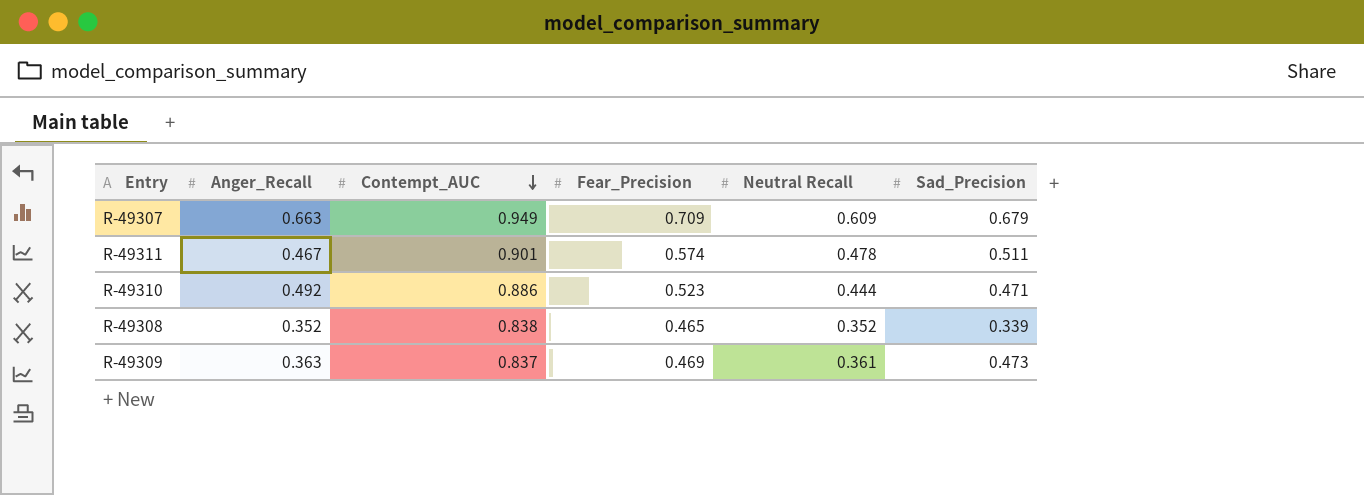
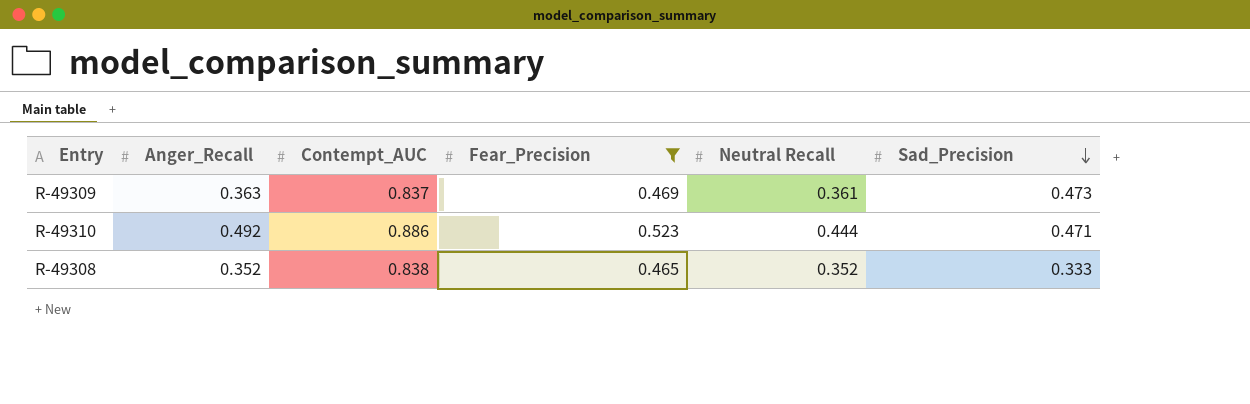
filter: none -> Fear_Precision <= 0.523
row order: Contempt_AUC descending -> Sad_Precision descending
R-49308 | Sad_Precision: 0.339 -> 0.333

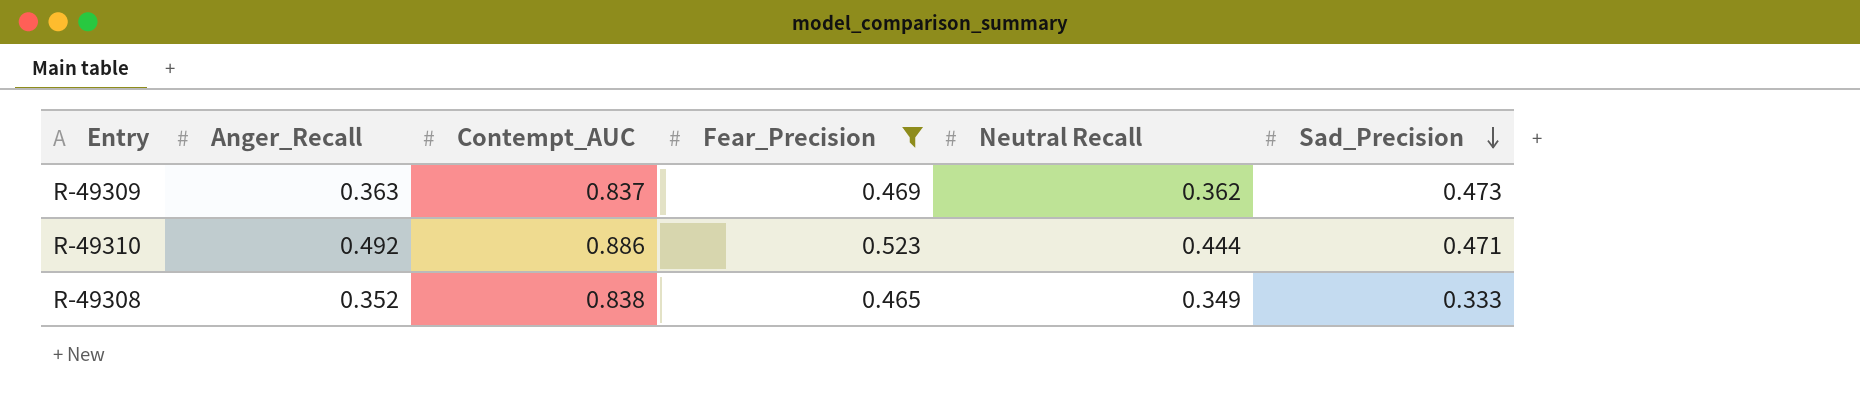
R-49309 | Neutral Recall: 0.361 -> 0.362
R-49308 | Neutral Recall: 0.352 -> 0.349

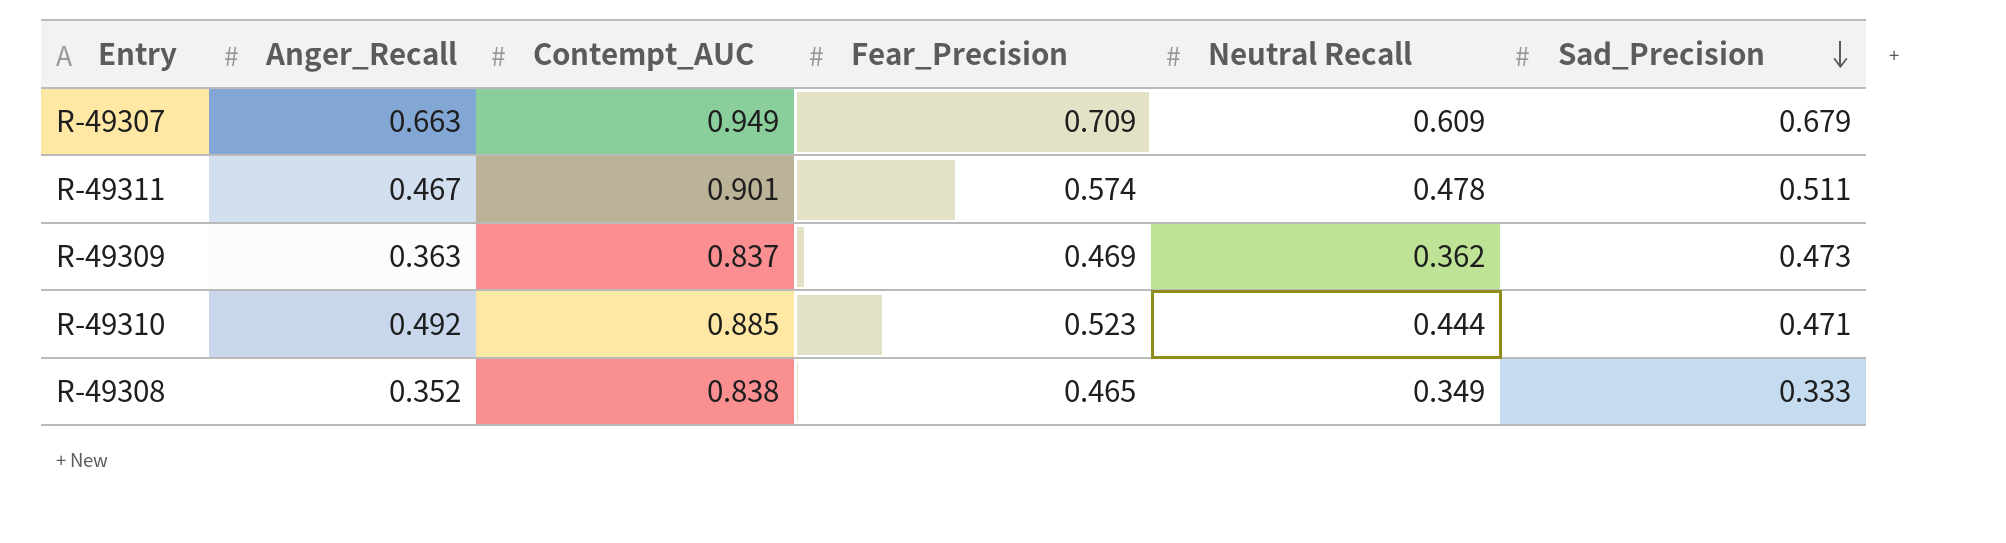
filter: Fear_Precision <= 0.523 -> none
R-49310 | Contempt_AUC: 0.886 -> 0.885

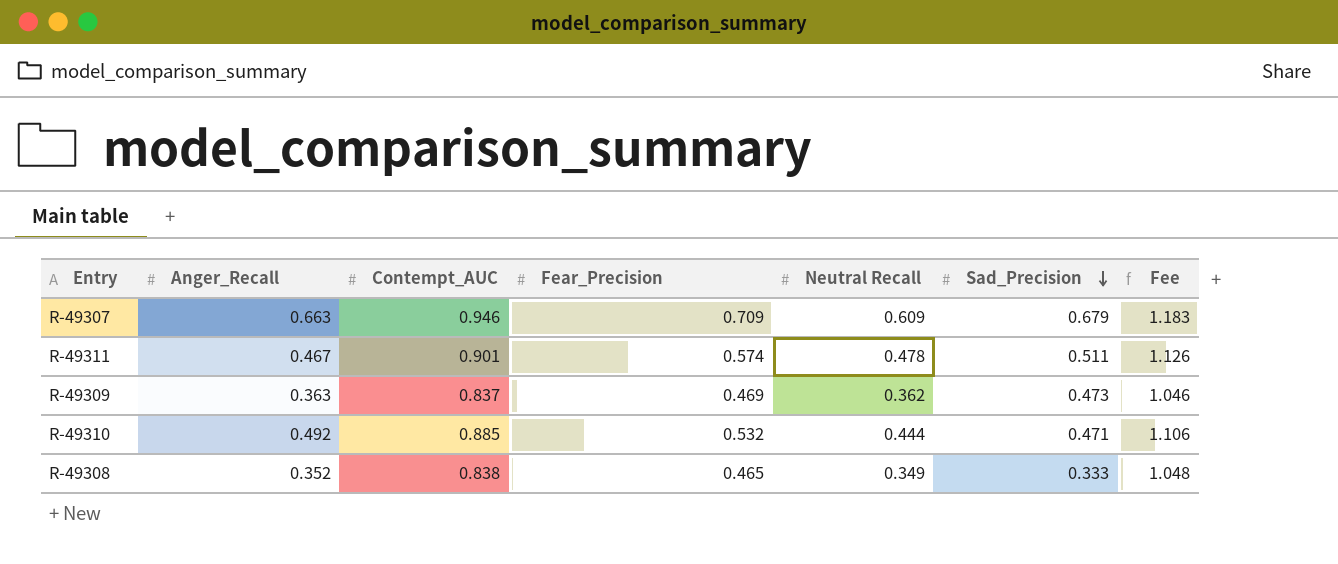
column Fee | formula: none -> [Contempt_AUC] * 1.25
R-49307 | Contempt_AUC: 0.949 -> 0.946
R-49310 | Fear_Precision: 0.523 -> 0.532

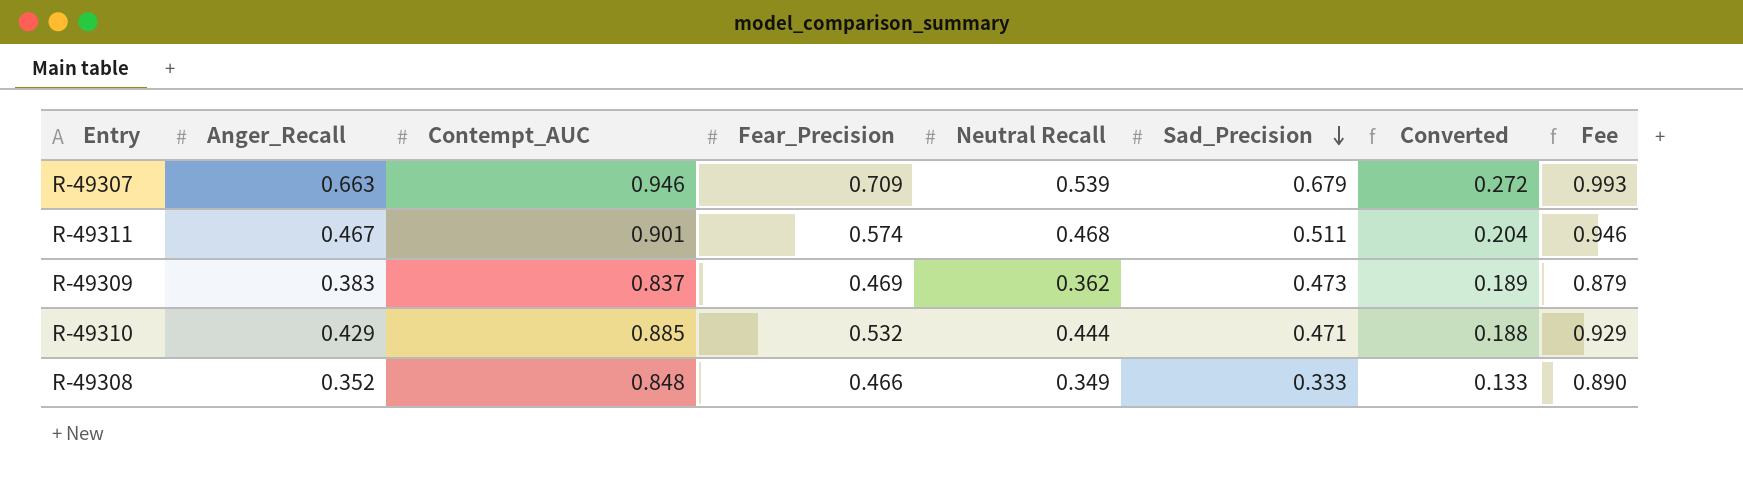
column Converted | formula: none -> [Sad_Precision] * 0.4
column Fee | formula: [Contempt_AUC] * 1.25 -> [Contempt_AUC] * 1.05
R-49307 | Neutral Recall: 0.609 -> 0.539
R-49311 | Neutral Recall: 0.478 -> 0.468
R-49309 | Anger_Recall: 0.363 -> 0.383
R-49310 | Anger_Recall: 0.492 -> 0.429
R-49308 | Contempt_AUC: 0.838 -> 0.848
R-49308 | Fear_Precision: 0.465 -> 0.466

